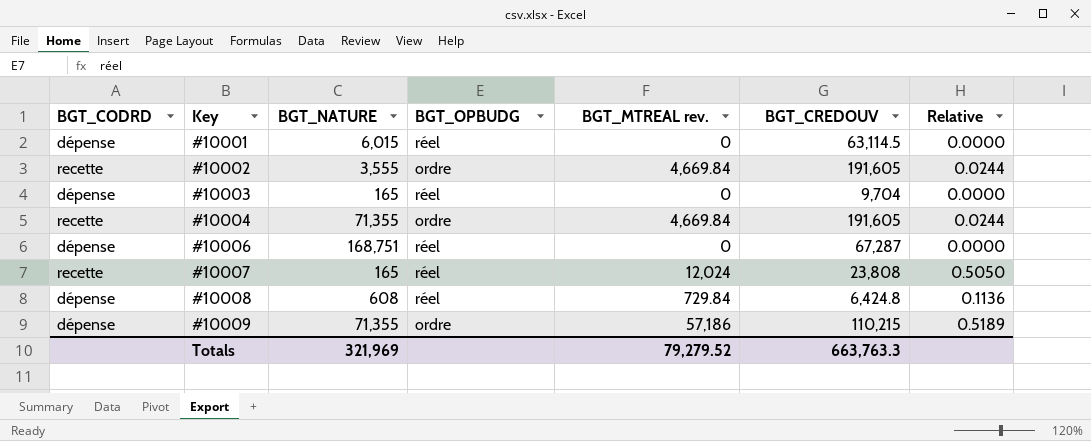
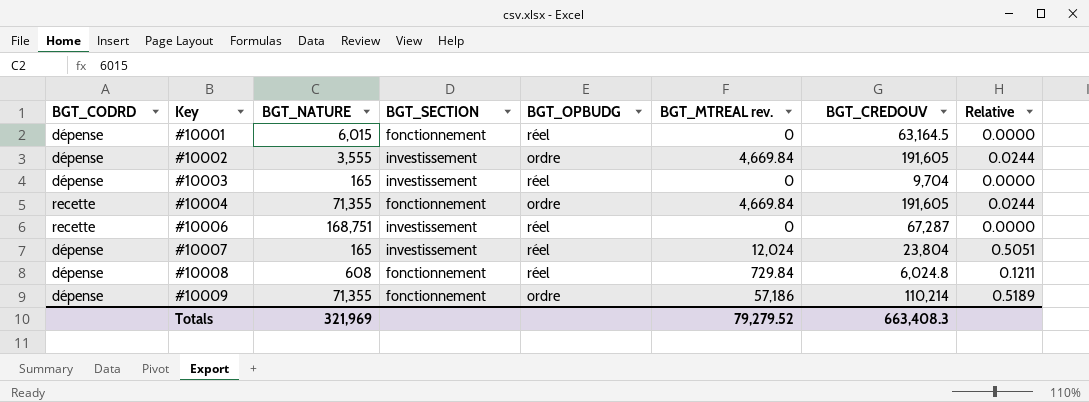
column BGT_SECTION | position: none -> 4
#10001 | BGT_CREDOUV: 63,114.5 -> 63,164.5
#10002 | BGT_CODRD: recette -> dépense
#10006 | BGT_CODRD: dépense -> recette
#10007 | BGT_CODRD: recette -> dépense
#10007 | BGT_CREDOUV: 23,808 -> 23,804
#10007 | Relative: 0.5050 -> 0.5051
#10008 | BGT_CREDOUV: 6,424.8 -> 6,024.8
#10008 | Relative: 0.1136 -> 0.1211
#10009 | BGT_CREDOUV: 110,215 -> 110,214
Totals | BGT_CREDOUV: 663,763.3 -> 663,408.3

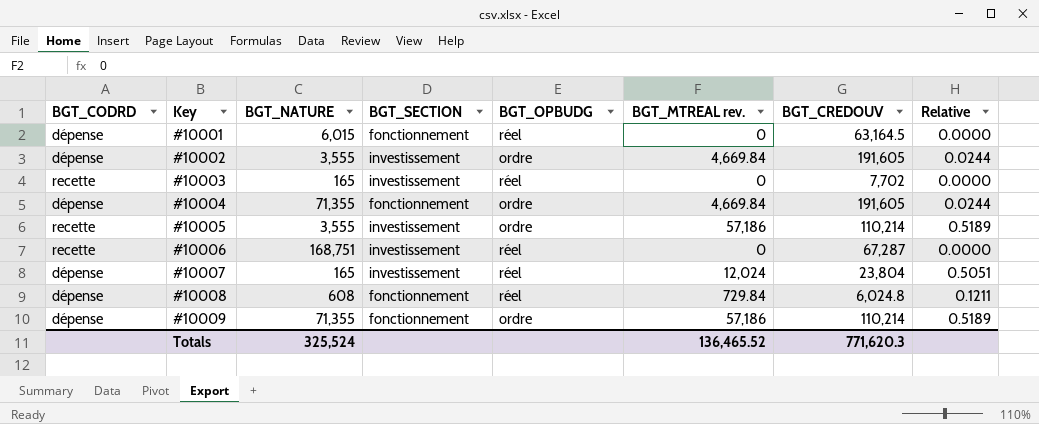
#10003 | BGT_CODRD: dépense -> recette
#10003 | BGT_CREDOUV: 9,704 -> 7,702
#10004 | BGT_CODRD: recette -> dépense
row #10005: none -> recette | 3,555 | investissement | ordre | 57,186 | 110,214 | 0.5189
Totals | BGT_NATURE: 321,969 -> 325,524
Totals | BGT_MTREAL rev.: 79,279.52 -> 136,465.52
Totals | BGT_CREDOUV: 663,408.3 -> 771,620.3

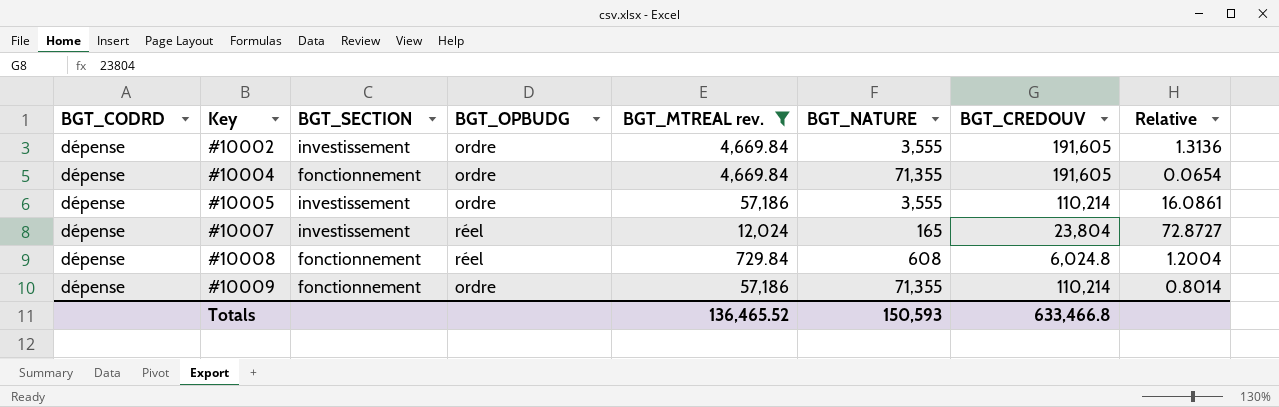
filter: none -> BGT_MTREAL rev. != 0
column BGT_NATURE | position: 3 -> 6
column Relative | formula: [BGT_MTREAL rev.] / [BGT_CREDOUV] -> [BGT_MTREAL rev.] / [BGT_NATURE]
#10005 | BGT_CODRD: recette -> dépense
Totals | BGT_NATURE: 325,524 -> 150,593
Totals | BGT_CREDOUV: 771,620.3 -> 633,466.8

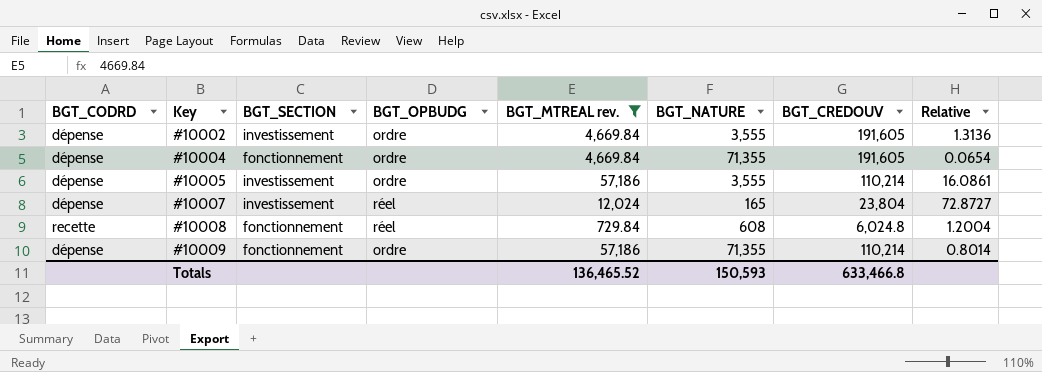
#10008 | BGT_CODRD: dépense -> recette

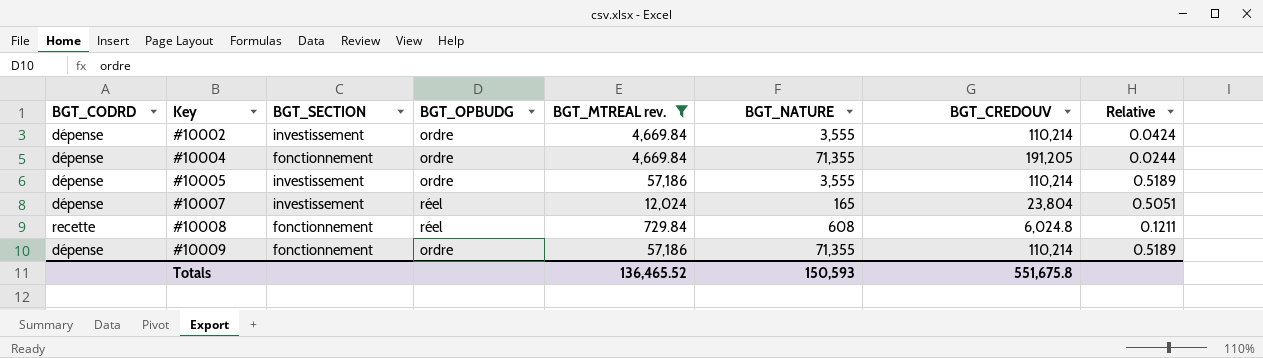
column Relative | formula: [BGT_MTREAL rev.] / [BGT_NATURE] -> [BGT_MTREAL rev.] / [BGT_CREDOUV]
#10002 | BGT_CREDOUV: 191,605 -> 110,214
#10004 | BGT_CREDOUV: 191,605 -> 191,205
Totals | BGT_CREDOUV: 633,466.8 -> 551,675.8

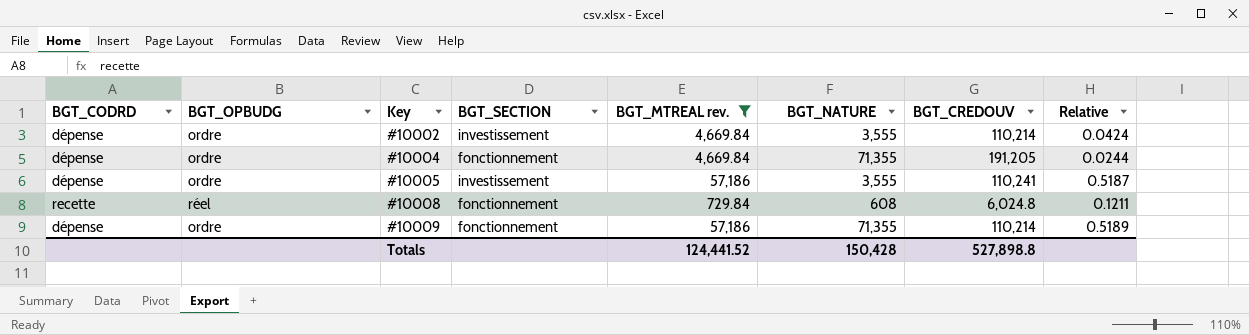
column BGT_OPBUDG | position: 4 -> 2
row #10007: dépense | investissement | réel | 12,024 | 165 | 23,804 | 0.5051 -> none
#10005 | BGT_CREDOUV: 110,214 -> 110,241
#10005 | Relative: 0.5189 -> 0.5187
Totals | BGT_MTREAL rev.: 136,465.52 -> 124,441.52
Totals | BGT_NATURE: 150,593 -> 150,428
Totals | BGT_CREDOUV: 551,675.8 -> 527,898.8

